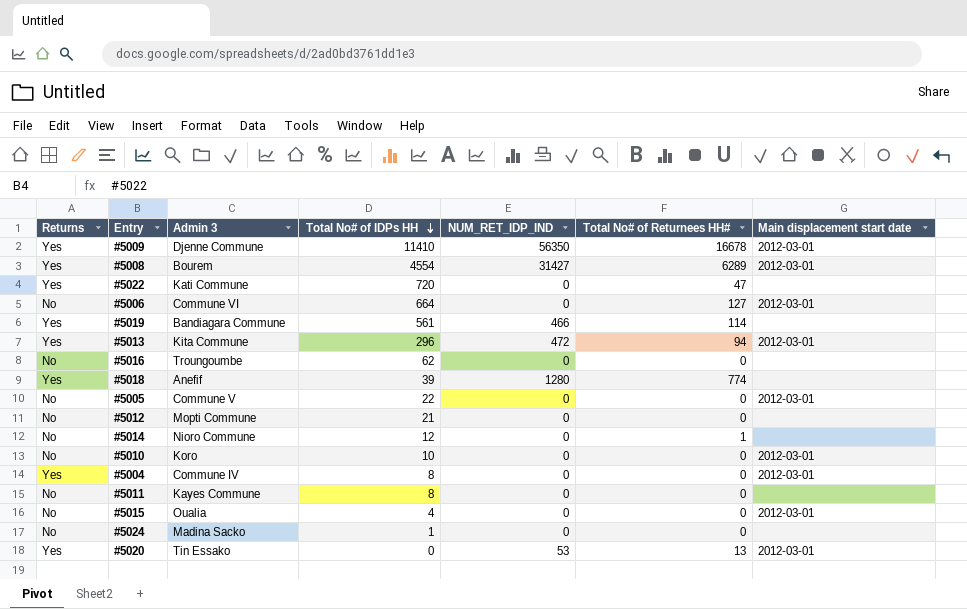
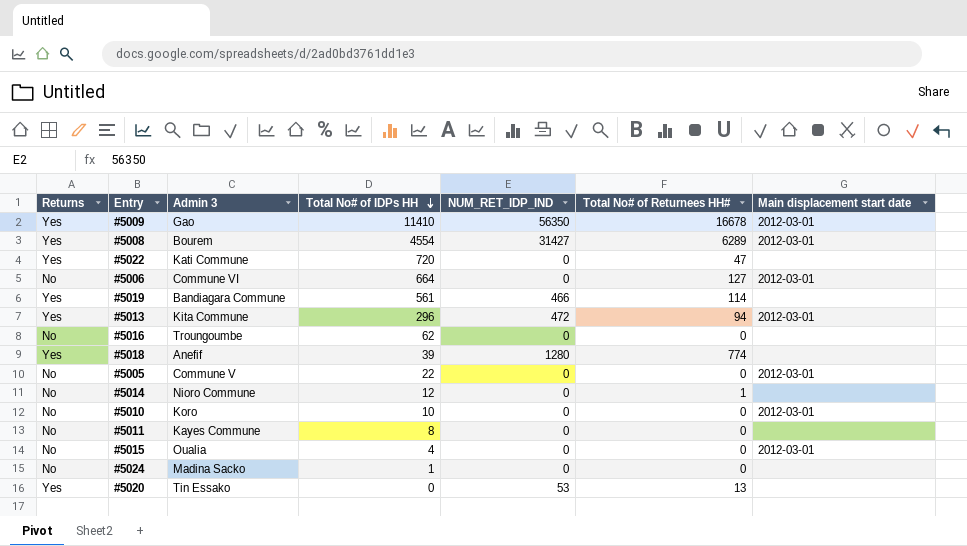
row #5012: No | Mopti Commune | 21 | 0 | 0 | none -> none
row #5004: Yes | Commune IV | 8 | 0 | 0 | 2012-03-01 -> none
#5009 | Admin 3: Djenne Commune -> Gao
#5020 | Main displacement start date: 2012-03-01 -> none

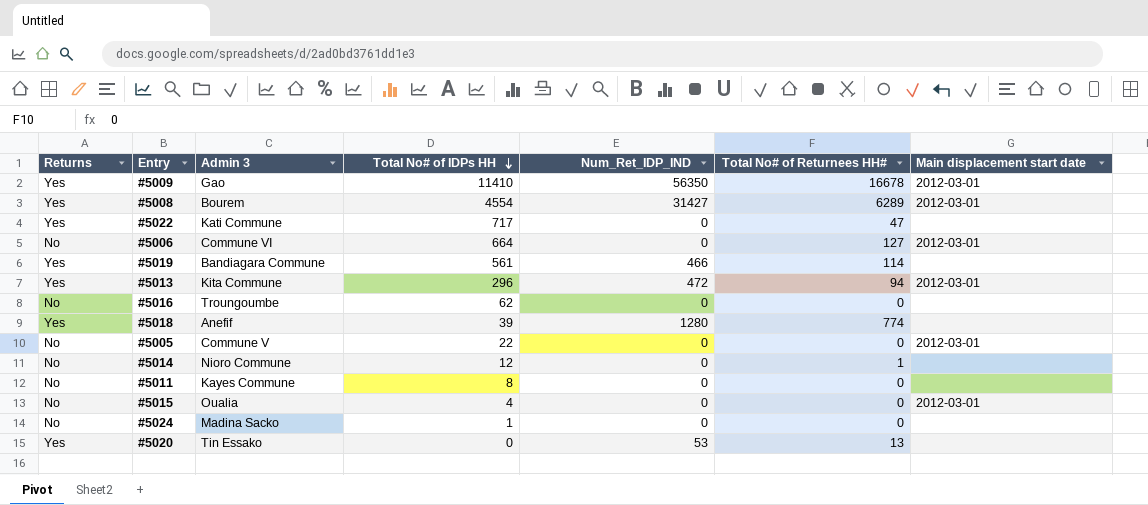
column name: NUM_RET_IDP_IND -> Num_Ret_IDP_IND
row #5010: No | Koro | 10 | 0 | 0 | 2012-03-01 -> none
#5022 | Total No# of IDPs HH: 720 -> 717

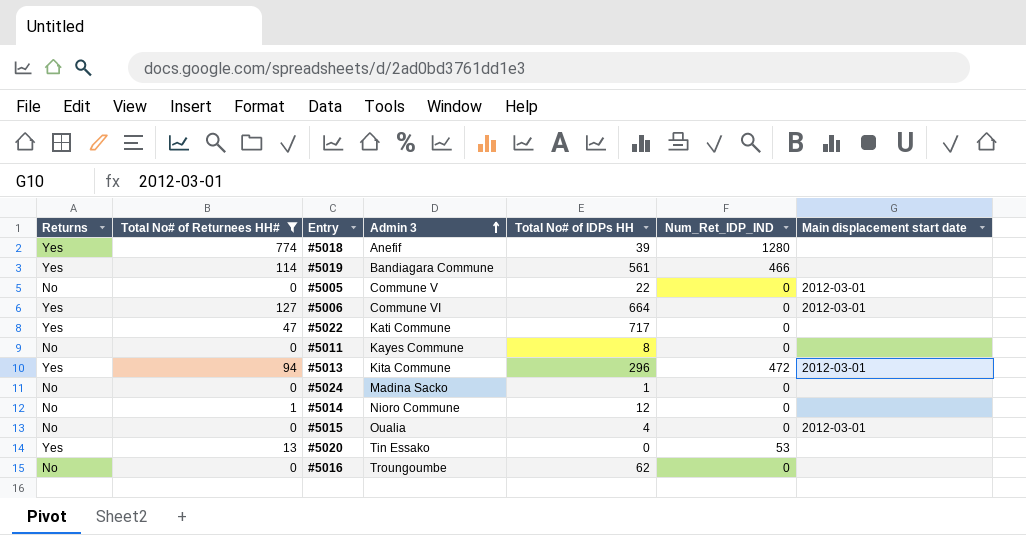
filter: none -> Total No# of Returnees HH# <= 774
row order: Total No# of IDPs HH descending -> Admin 3 ascending
column Total No# of Returnees HH# | position: 6 -> 2
#5006 | Returns: No -> Yes

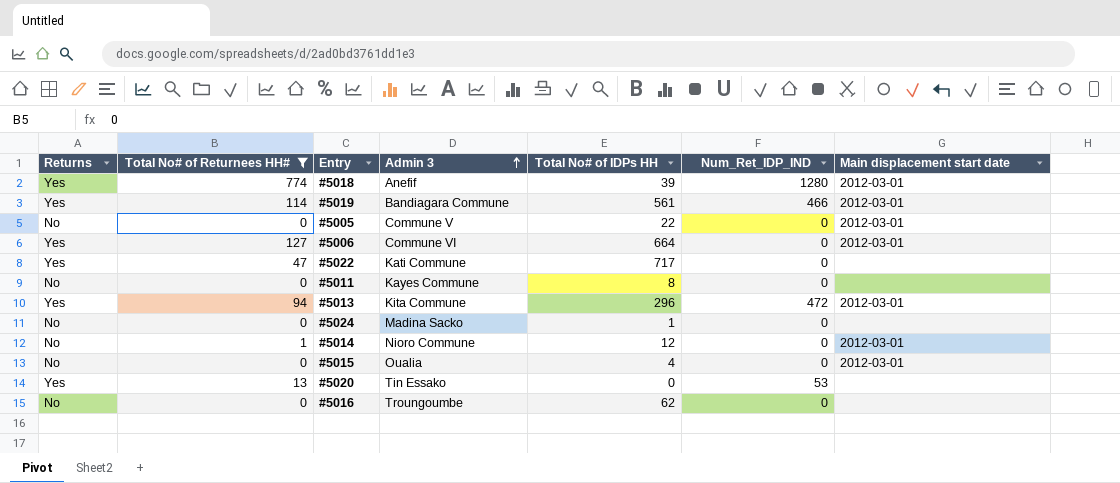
#5018 | Main displacement start date: none -> 2012-03-01
#5019 | Main displacement start date: none -> 2012-03-01
#5014 | Main displacement start date: none -> 2012-03-01

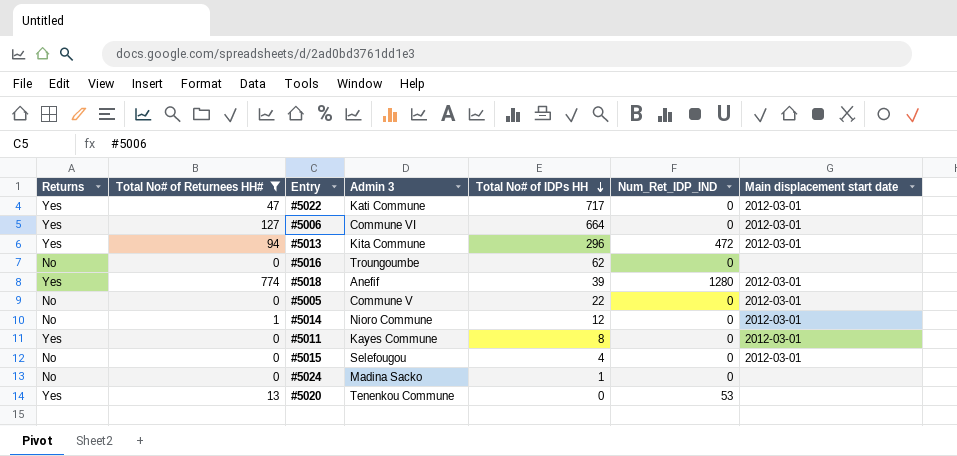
row order: Admin 3 ascending -> Total No# of IDPs HH descending
row #5019: Yes | 114 | Bandiagara Commune | 561 | 466 | 2012-03-01 -> none
#5022 | Main displacement start date: none -> 2012-03-01
#5011 | Returns: No -> Yes
#5011 | Main displacement start date: none -> 2012-03-01
#5015 | Admin 3: Oualia -> Selefougou
#5020 | Admin 3: Tin Essako -> Tenenkou Commune

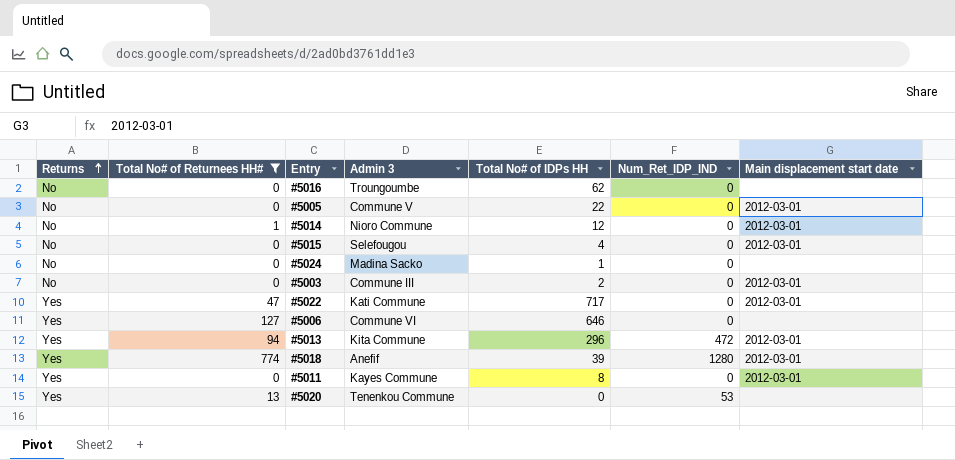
row order: Total No# of IDPs HH descending -> Returns ascending
row #5003: none -> No | 0 | Commune III | 2 | 0 | 2012-03-01
#5006 | Total No# of IDPs HH: 664 -> 646
#5006 | Main displacement start date: 2012-03-01 -> none

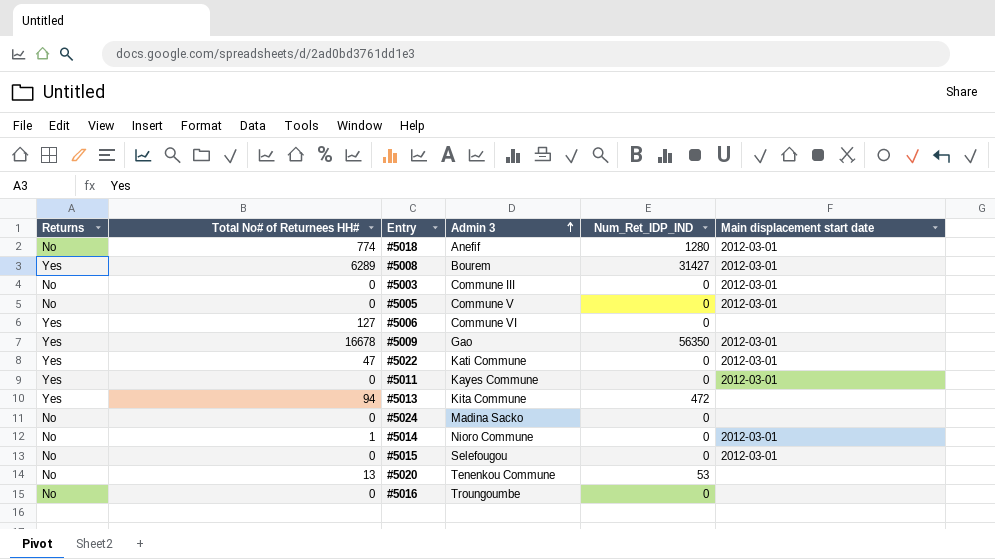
filter: Total No# of Returnees HH# <= 774 -> none
row order: Returns ascending -> Admin 3 ascending
column Total No# of IDPs HH | position: 5 -> none
#5018 | Returns: Yes -> No
#5013 | Main displacement start date: 2012-03-01 -> none
#5020 | Returns: Yes -> No

